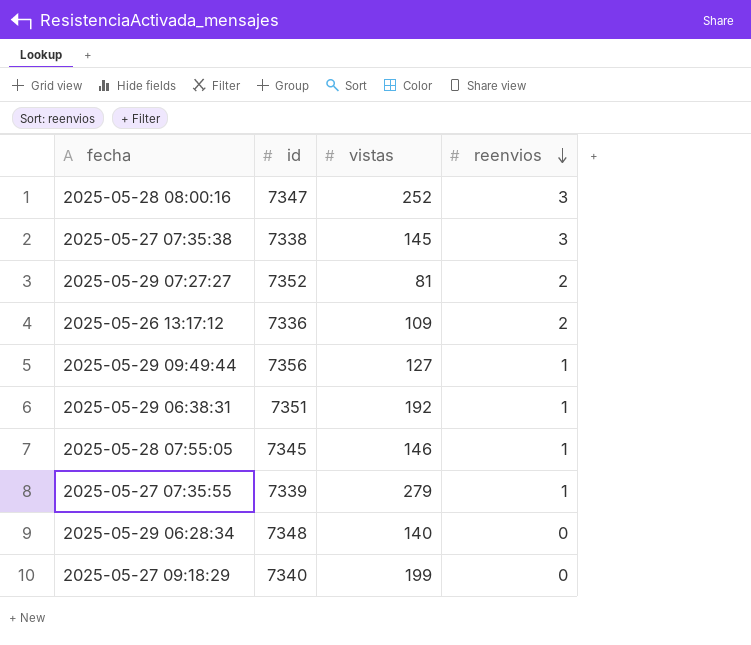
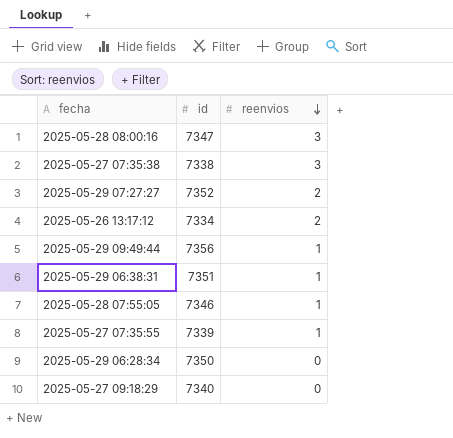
column vistas | position: 3 -> none
2025-05-26 13:17:12 | id: 7336 -> 7334
2025-05-28 07:55:05 | id: 7345 -> 7346
2025-05-29 06:28:34 | id: 7348 -> 7350

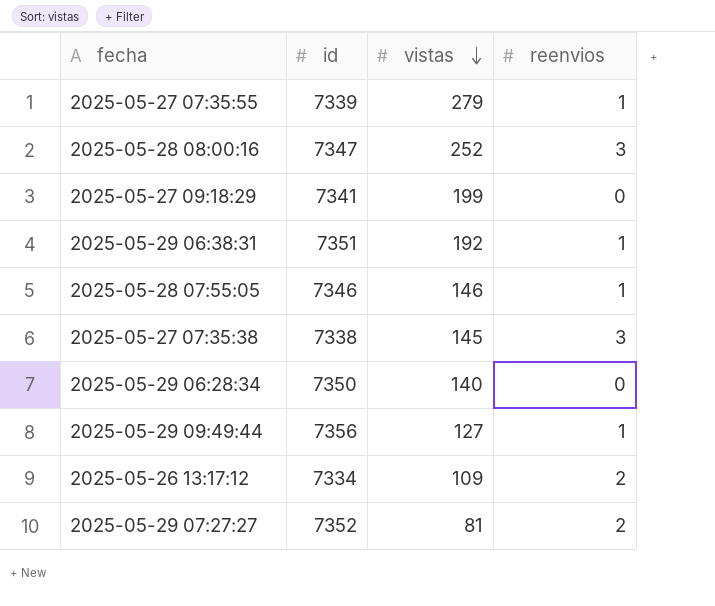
row order: reenvios descending -> vistas descending
column vistas | position: none -> 3
2025-05-27 09:18:29 | id: 7340 -> 7341

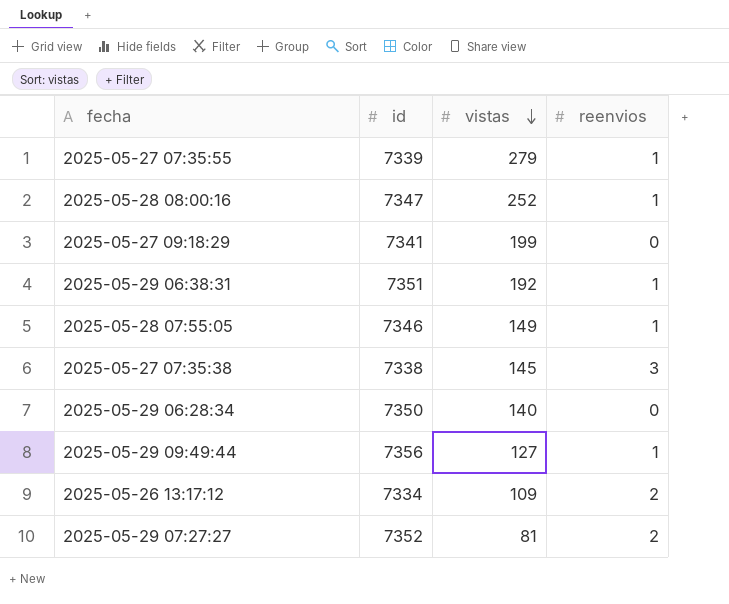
2025-05-28 08:00:16 | reenvios: 3 -> 1
2025-05-28 07:55:05 | vistas: 146 -> 149

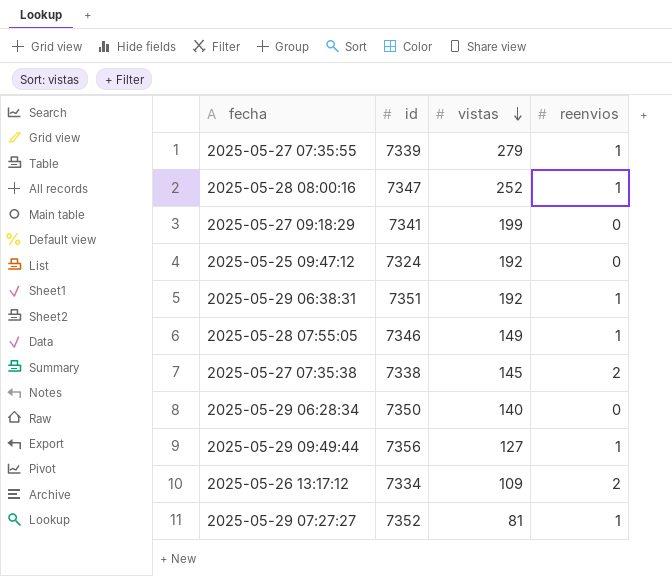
row 2025-05-25 09:47:12: none -> 7324 | 192 | 0
2025-05-27 07:35:38 | reenvios: 3 -> 2
2025-05-29 07:27:27 | reenvios: 2 -> 1

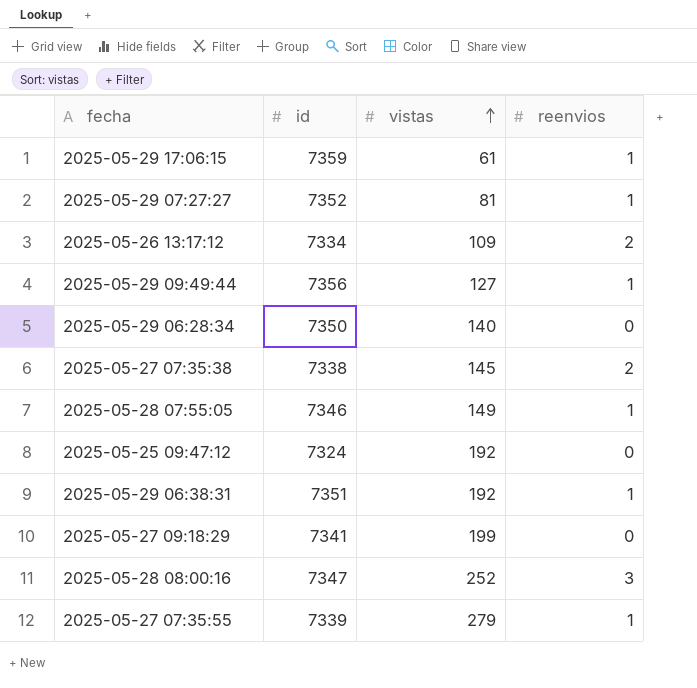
row order: vistas descending -> vistas ascending
row 2025-05-29 17:06:15: none -> 7359 | 61 | 1
2025-05-28 08:00:16 | reenvios: 1 -> 3

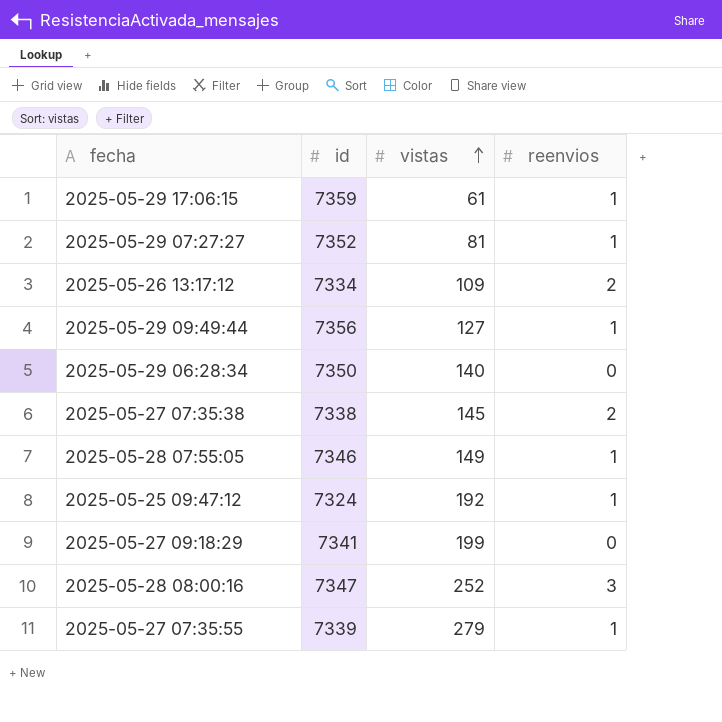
row 2025-05-29 06:38:31: 7351 | 192 | 1 -> none
2025-05-25 09:47:12 | reenvios: 0 -> 1

